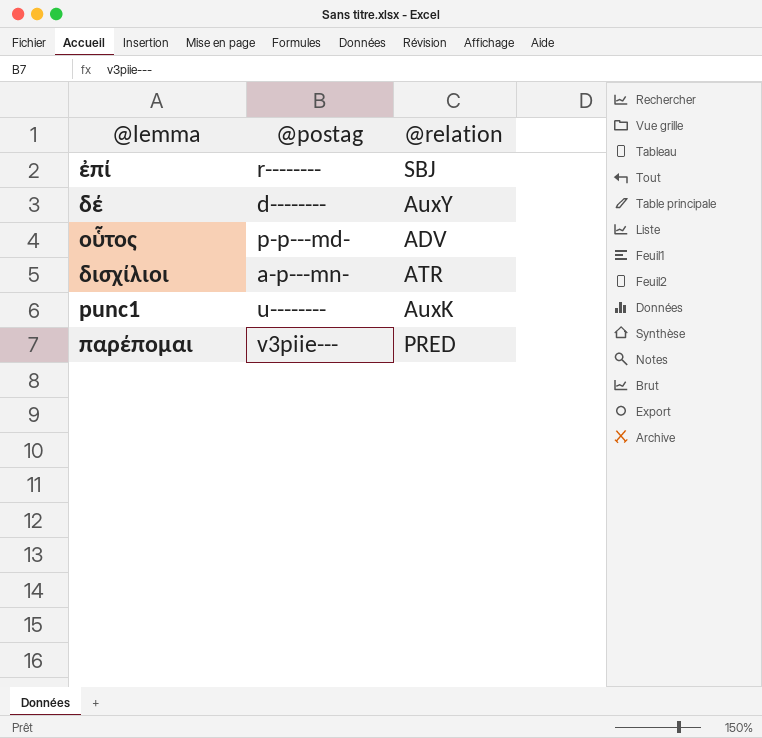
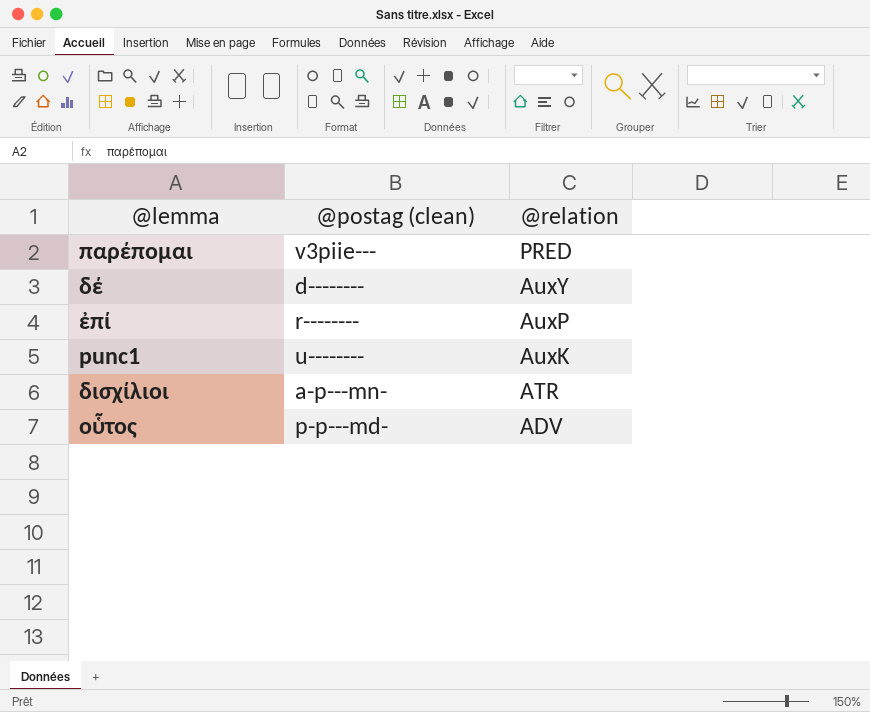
row order: none -> @relation descending
column name: @postag -> @postag (clean)
ἐπί | @relation: SBJ -> AuxP

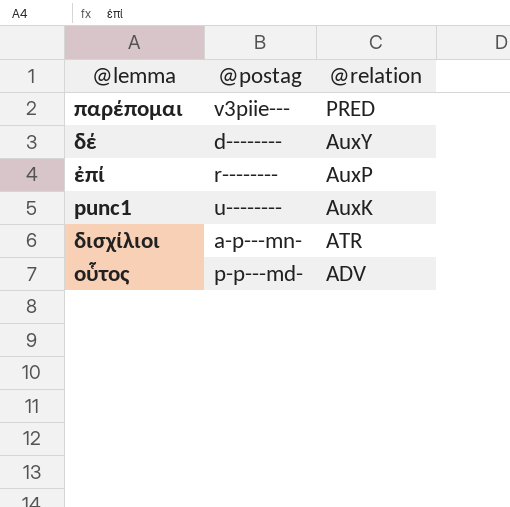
column name: @postag (clean) -> @postag

